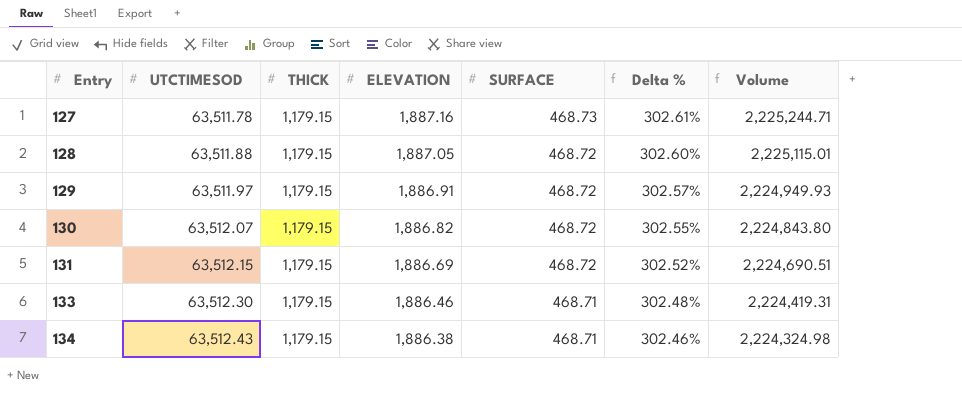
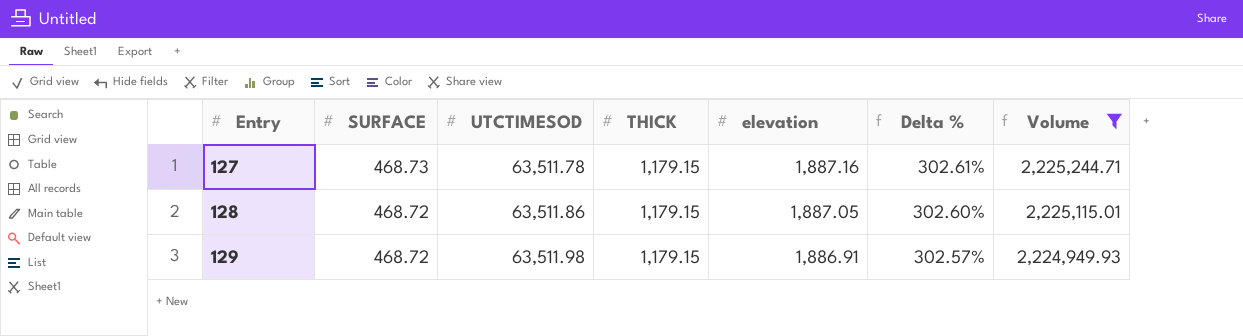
filter: none -> Volume >= 2,224,949.93
column SURFACE | position: 5 -> 2
column name: ELEVATION -> elevation
128 | UTCTIMESOD: 63,511.88 -> 63,511.86
129 | UTCTIMESOD: 63,511.97 -> 63,511.98

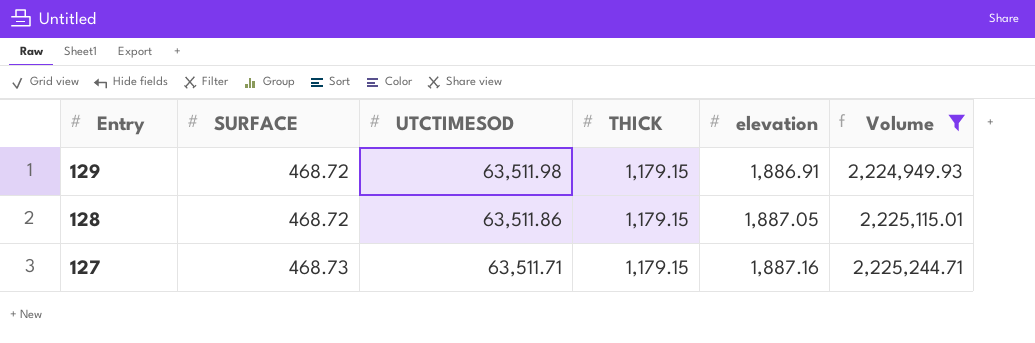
row order: Entry ascending -> Entry descending
column Delta % | formula: ([elevation] - [SURFACE]) / [SURFACE] -> none
127 | UTCTIMESOD: 63,511.78 -> 63,511.71

